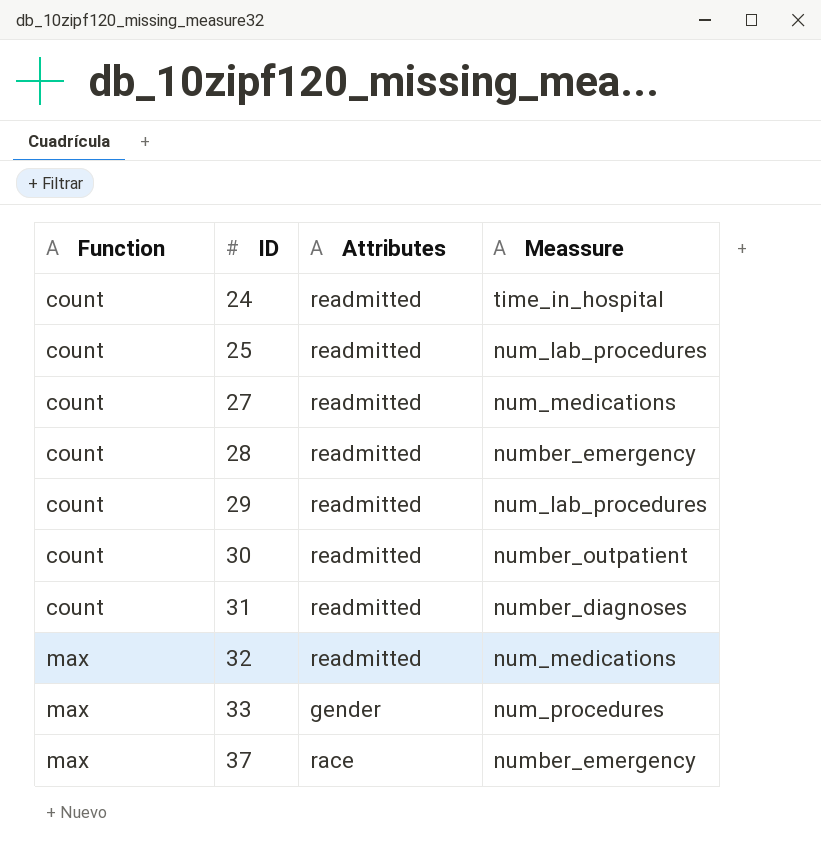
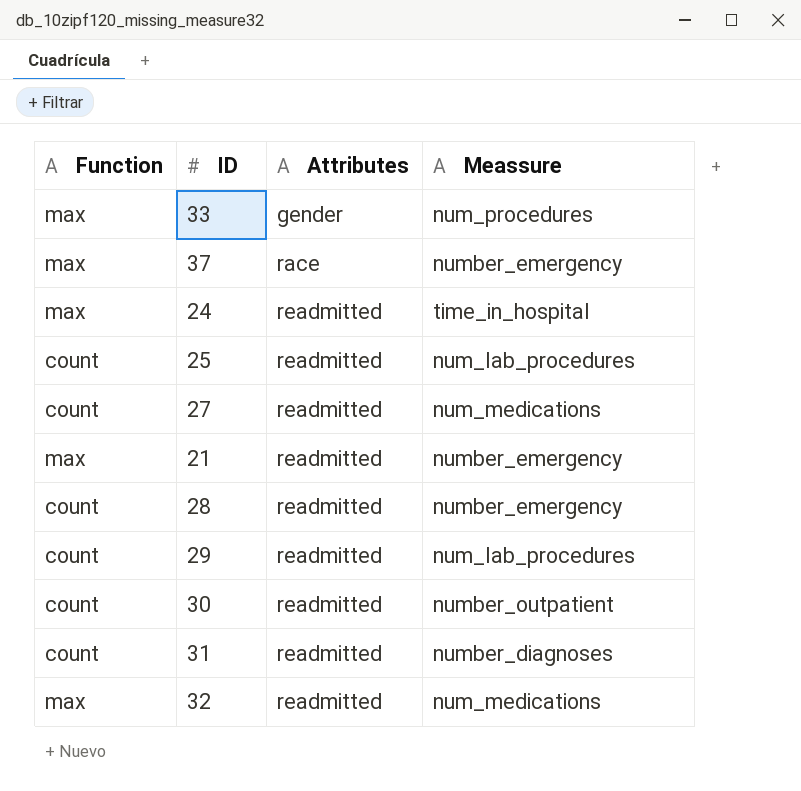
row order: Function ascending -> Attributes ascending
24 | Function: count -> max
row 21: none -> max | readmitted | number_emergency

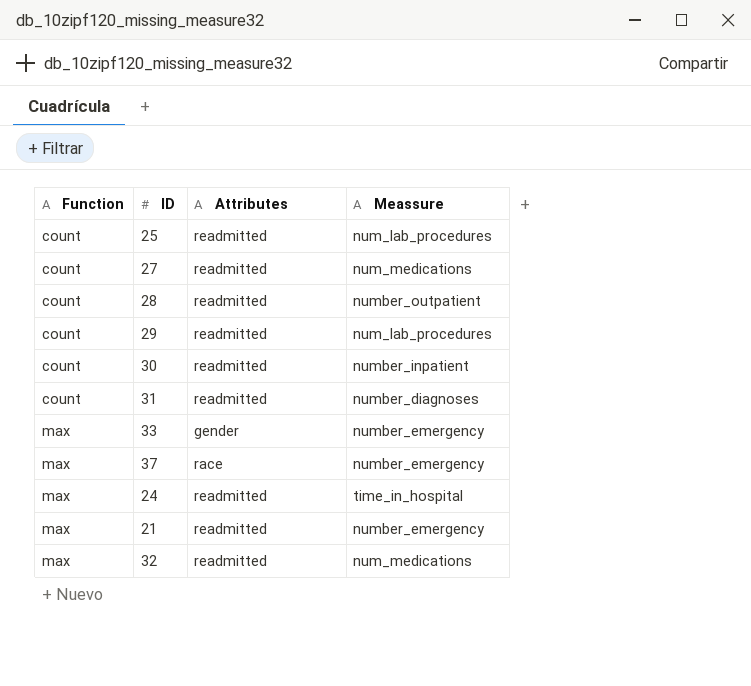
row order: Attributes ascending -> Function ascending
28 | Meassure: number_emergency -> number_outpatient
30 | Meassure: number_outpatient -> number_inpatient
33 | Meassure: num_procedures -> number_emergency

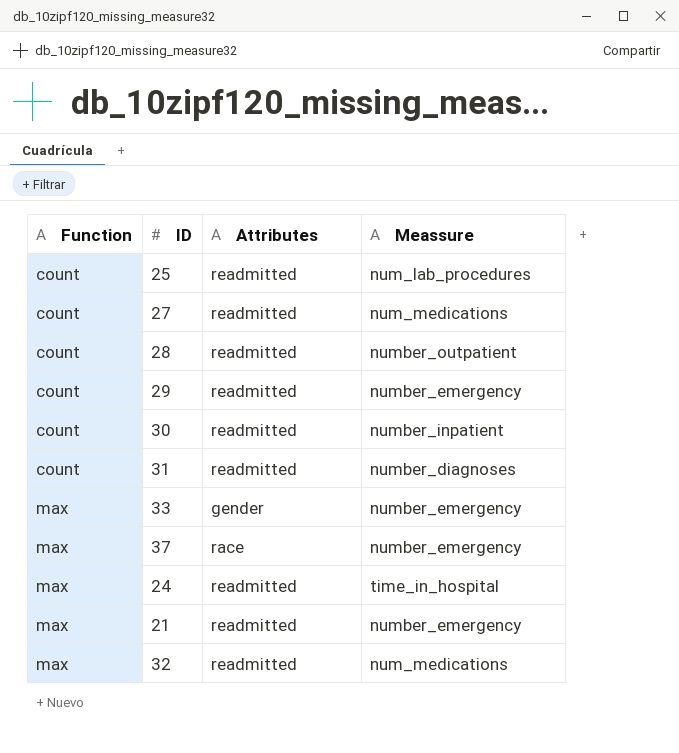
29 | Meassure: num_lab_procedures -> number_emergency

